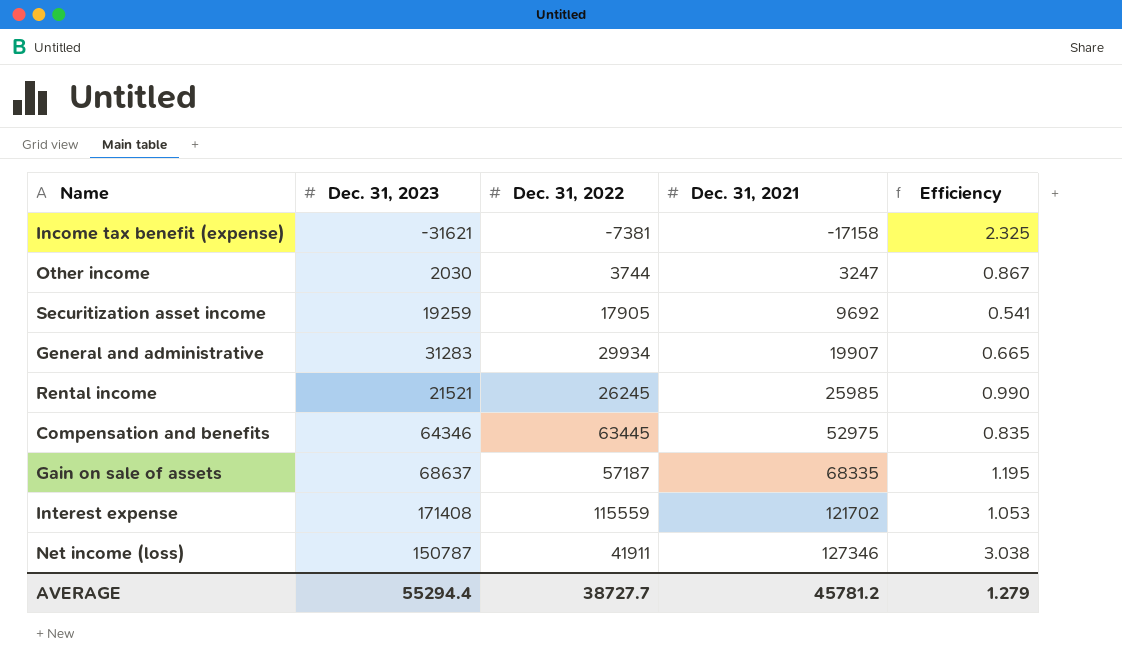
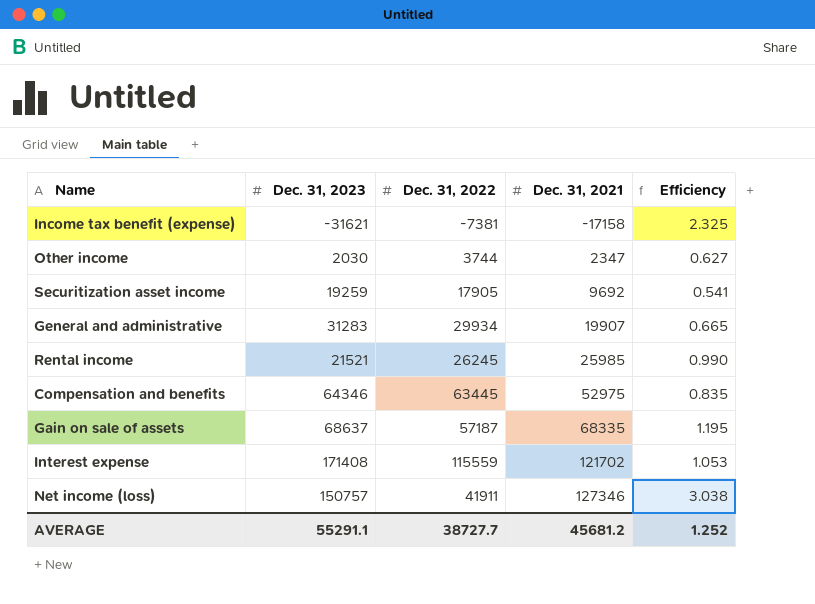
Other income | Dec. 31, 2021: 3247 -> 2347
Other income | Efficiency: 0.867 -> 0.627
Net income (loss) | Dec. 31, 2023: 150787 -> 150757
AVERAGE | Dec. 31, 2023: 55294.4 -> 55291.1
AVERAGE | Dec. 31, 2021: 45781.2 -> 45681.2
AVERAGE | Efficiency: 1.279 -> 1.252

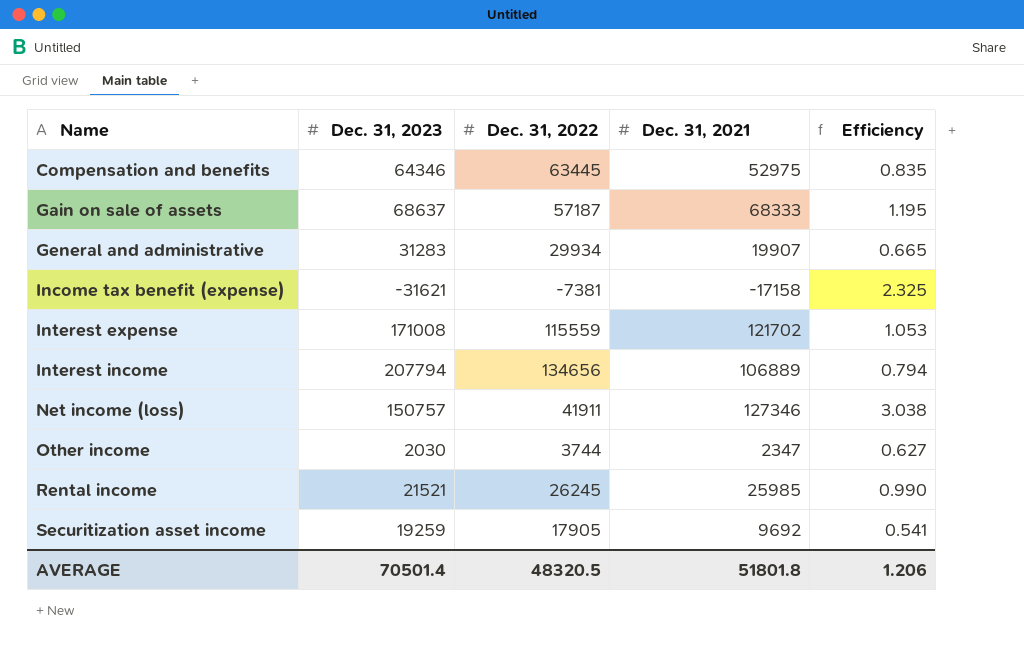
row order: Dec. 31, 2021 ascending -> Name ascending
Gain on sale of assets | Dec. 31, 2021: 68335 -> 68333
Interest expense | Dec. 31, 2023: 171408 -> 171008
row Interest income: none -> 207794 | 134656 | 106889 | 0.794
AVERAGE | Dec. 31, 2023: 55291.1 -> 70501.4
AVERAGE | Dec. 31, 2022: 38727.7 -> 48320.5
AVERAGE | Dec. 31, 2021: 45681.2 -> 51801.8
AVERAGE | Efficiency: 1.252 -> 1.206

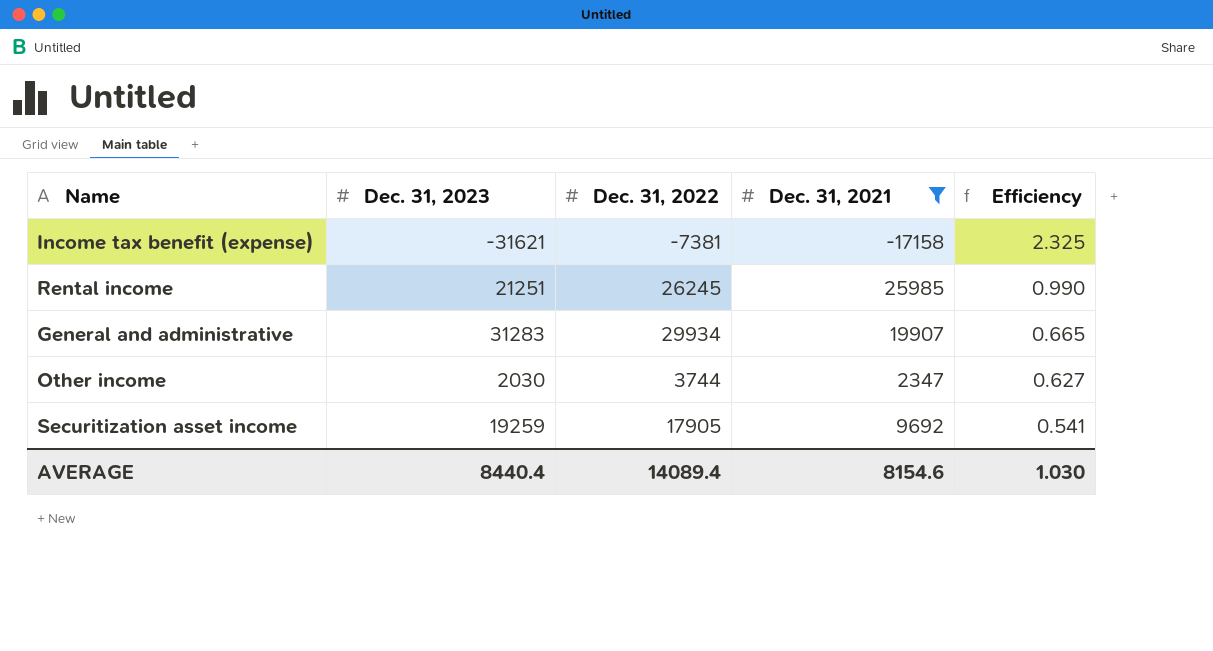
filter: none -> Dec. 31, 2021 <= 25985
row order: Name ascending -> Efficiency descending
Rental income | Dec. 31, 2023: 21521 -> 21251
AVERAGE | Dec. 31, 2023: 70501.4 -> 8440.4
AVERAGE | Dec. 31, 2022: 48320.5 -> 14089.4
AVERAGE | Dec. 31, 2021: 51801.8 -> 8154.6
AVERAGE | Efficiency: 1.206 -> 1.030

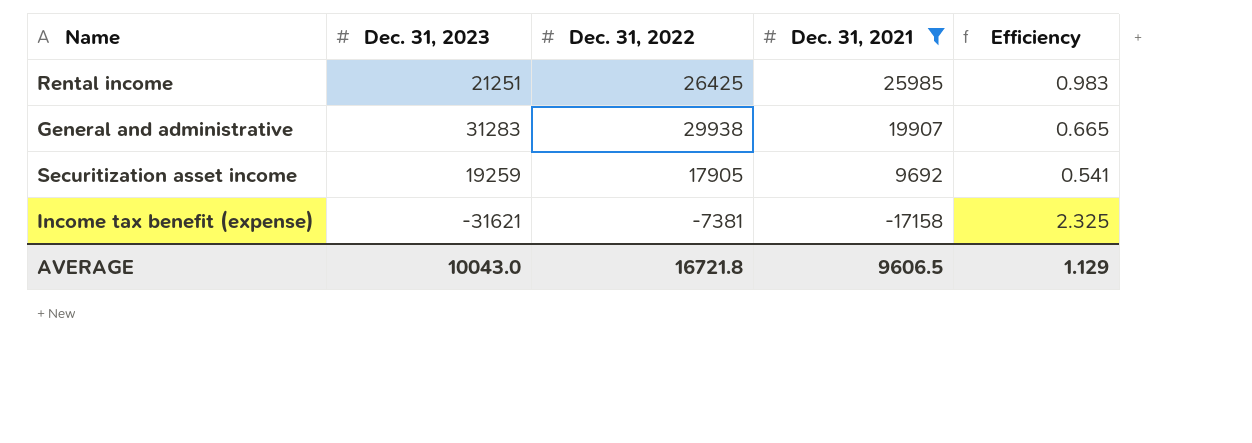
row order: Efficiency descending -> Dec. 31, 2021 descending
row Other income: 2030 | 3744 | 2347 | 0.627 -> none
Rental income | Dec. 31, 2022: 26245 -> 26425
Rental income | Efficiency: 0.990 -> 0.983
General and administrative | Dec. 31, 2022: 29934 -> 29938
AVERAGE | Dec. 31, 2023: 8440.4 -> 10043.0
AVERAGE | Dec. 31, 2022: 14089.4 -> 16721.8
AVERAGE | Dec. 31, 2021: 8154.6 -> 9606.5
AVERAGE | Efficiency: 1.030 -> 1.129

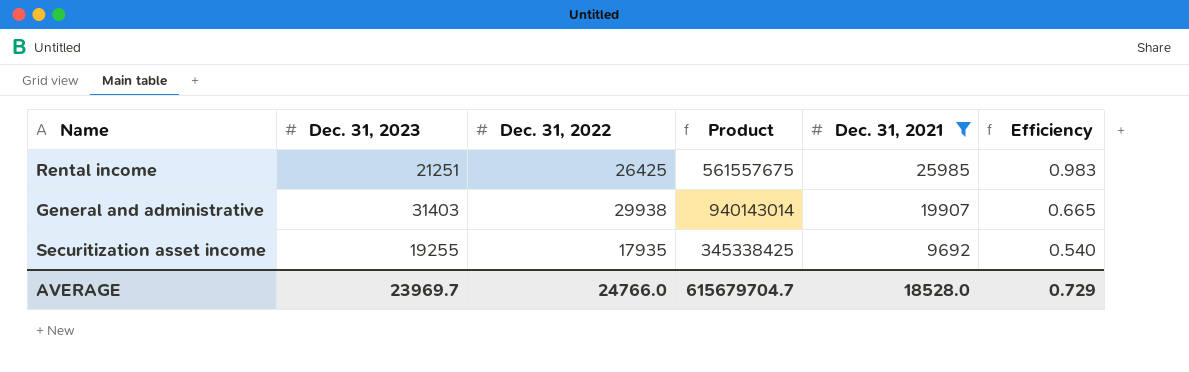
column Product | formula: none -> [Dec. 31, 2023] * [Dec. 31, 2022]
row Income tax benefit (expense): -31621 | -7381 | -17158 | 2.325 -> none
General and administrative | Dec. 31, 2023: 31283 -> 31403
Securitization asset income | Dec. 31, 2023: 19259 -> 19255
Securitization asset income | Dec. 31, 2022: 17905 -> 17935
Securitization asset income | Efficiency: 0.541 -> 0.540
AVERAGE | Dec. 31, 2023: 10043.0 -> 23969.7
AVERAGE | Dec. 31, 2022: 16721.8 -> 24766.0
AVERAGE | Dec. 31, 2021: 9606.5 -> 18528.0
AVERAGE | Efficiency: 1.129 -> 0.729

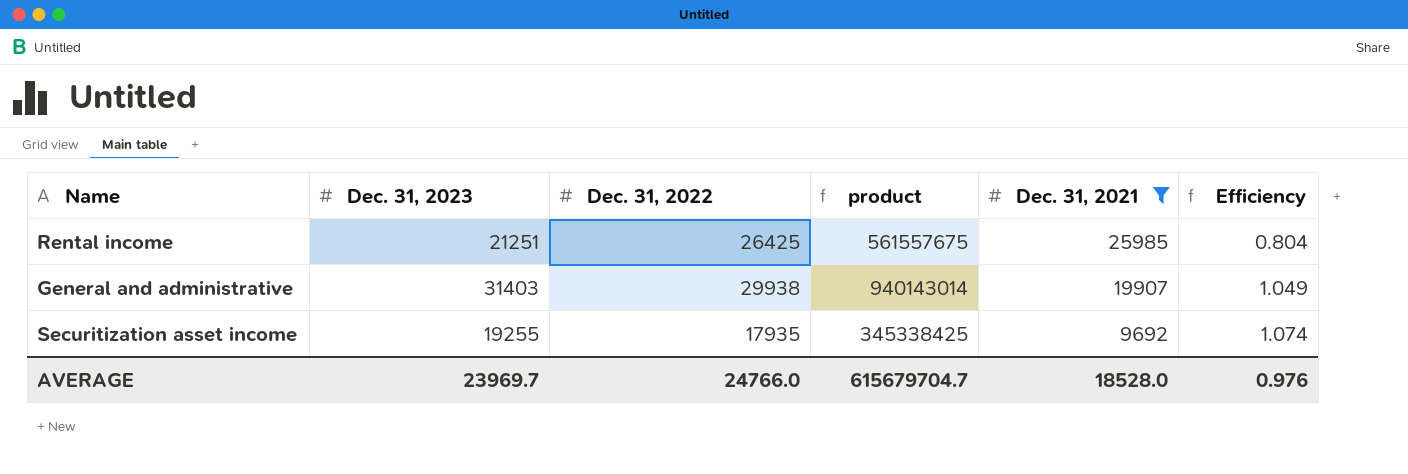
column name: Product -> product
column Efficiency | formula: [Dec. 31, 2021] / [Dec. 31, 2022] -> [Dec. 31, 2023] / [Dec. 31, 2022]
AVERAGE | Efficiency: 0.729 -> 0.976

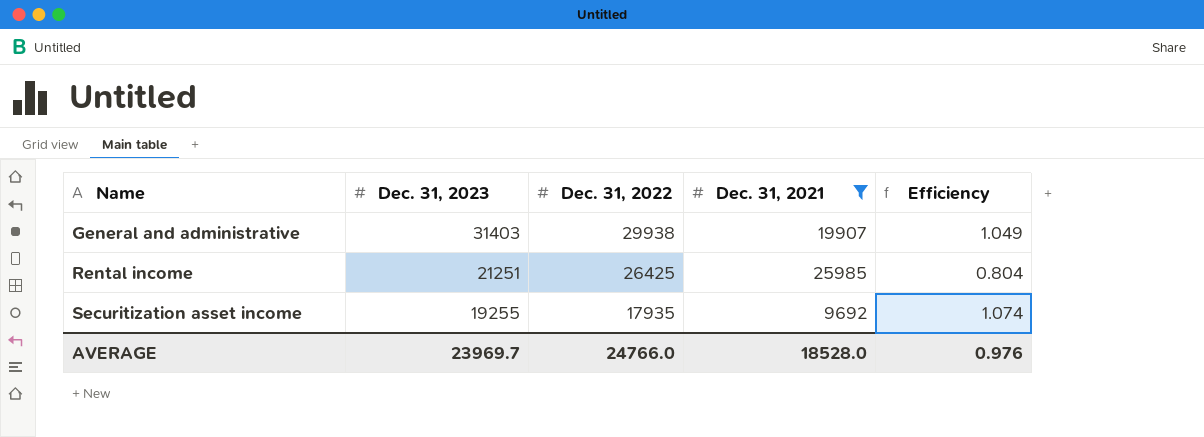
row order: Dec. 31, 2021 descending -> Name ascending
column product | formula: [Dec. 31, 2023] * [Dec. 31, 2022] -> none

